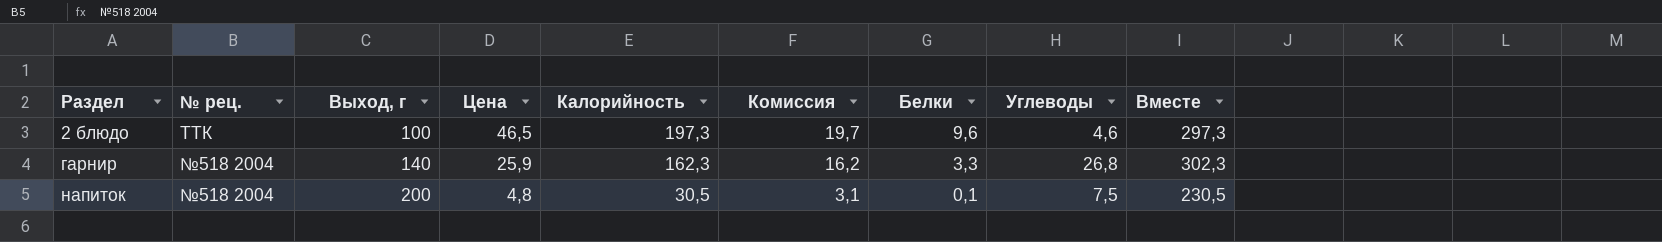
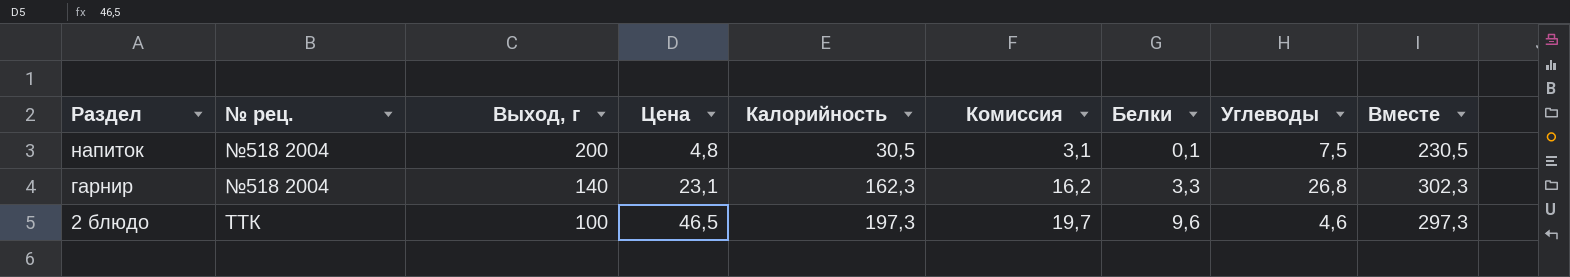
row order: Раздел ascending -> Раздел descending
гарнир | Цена: 25,9 -> 23,1

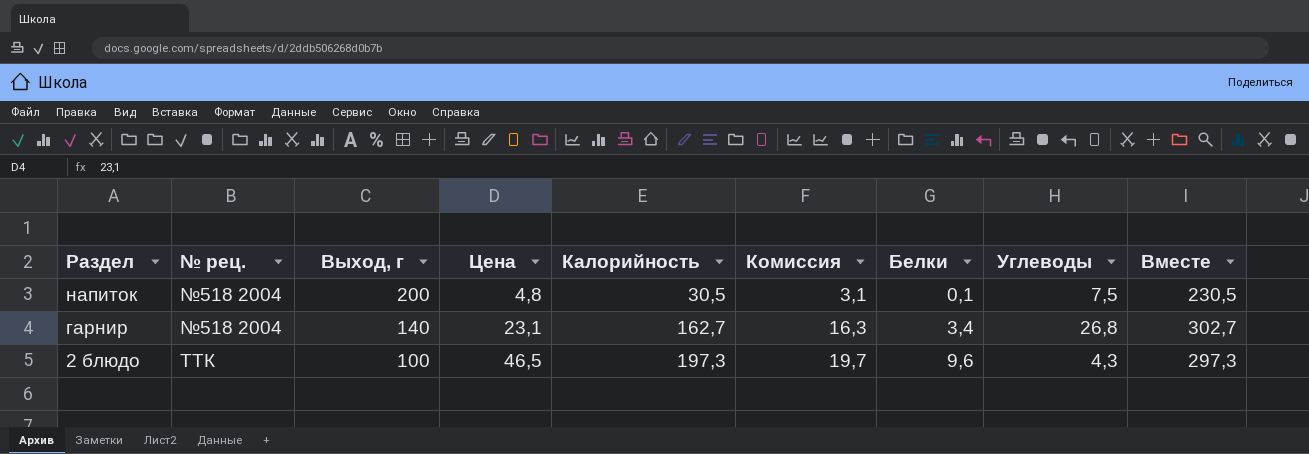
гарнир | Калорийность: 162,3 -> 162,7
гарнир | Комиссия: 16,2 -> 16,3
гарнир | Белки: 3,3 -> 3,4
гарнир | Вместе: 302,3 -> 302,7
2 блюдо | Углеводы: 4,6 -> 4,3

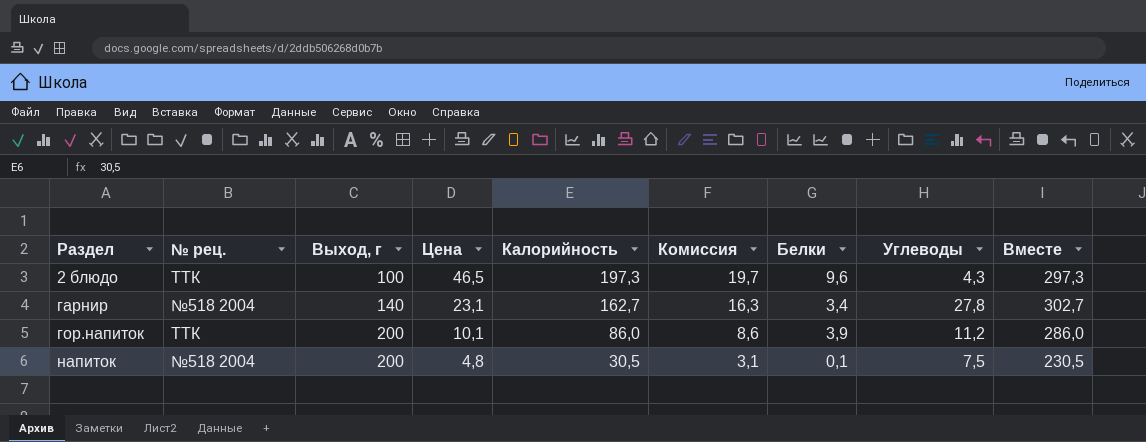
row order: Раздел descending -> Раздел ascending
гарнир | Углеводы: 26,8 -> 27,8
row гор.напиток: none -> ТТК | 200 | 10,1 | 86,0 | 8,6 | 3,9 | 11,2 | 286,0

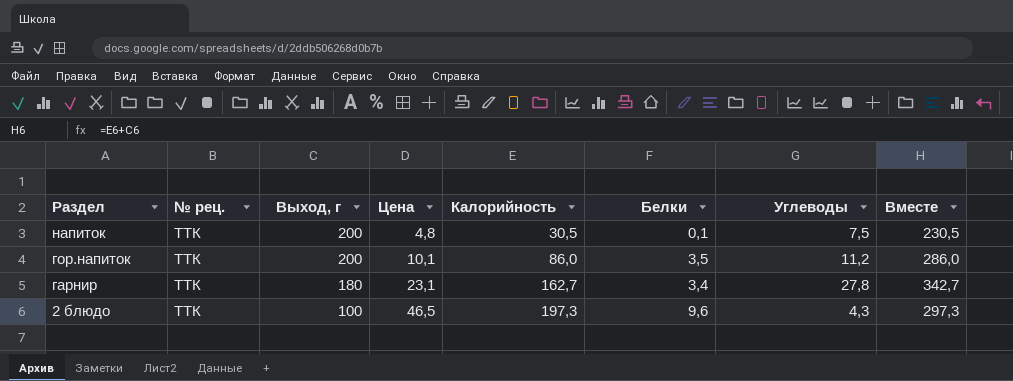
row order: Раздел ascending -> Раздел descending
column Комиссия | formula: [Калорийность] * 0,1 -> none
напиток | № рец.: №518 2004 -> ТТК
гор.напиток | Белки: 3,9 -> 3,5
гарнир | № рец.: №518 2004 -> ТТК
гарнир | Выход, г: 140 -> 180
гарнир | Вместе: 302,7 -> 342,7

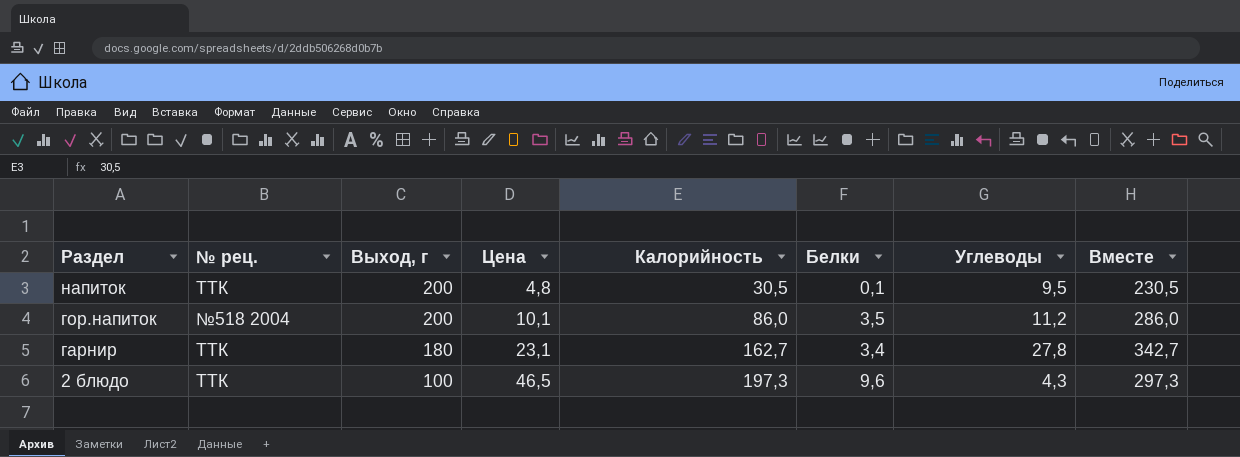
напиток | Углеводы: 7,5 -> 9,5
гор.напиток | № рец.: ТТК -> №518 2004

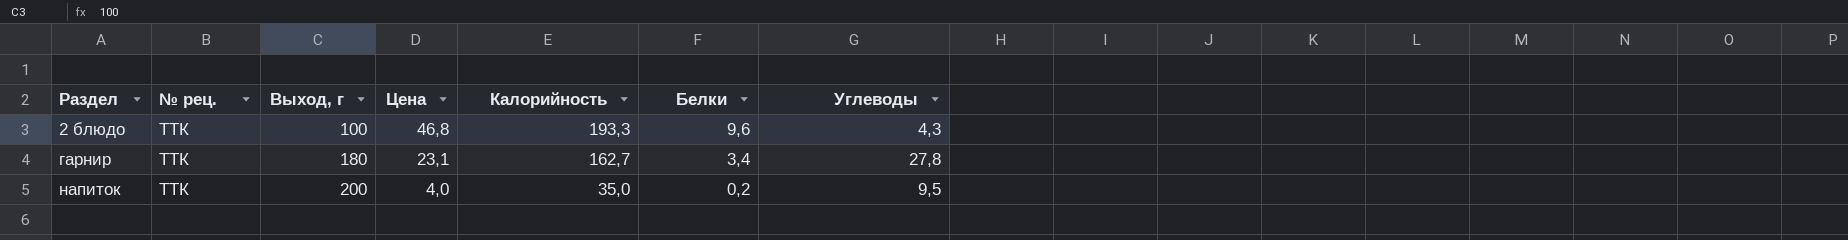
row order: Раздел descending -> Раздел ascending
column Вместе | formula: [Выход, г] + [Калорийность] -> none
row гор.напиток: №518 2004 | 200 | 10,1 | 86,0 | 3,5 | 11,2 | 286,0 -> none
2 блюдо | Цена: 46,5 -> 46,8
2 блюдо | Калорийность: 197,3 -> 193,3
напиток | Цена: 4,8 -> 4,0
напиток | Калорийность: 30,5 -> 35,0
напиток | Белки: 0,1 -> 0,2

